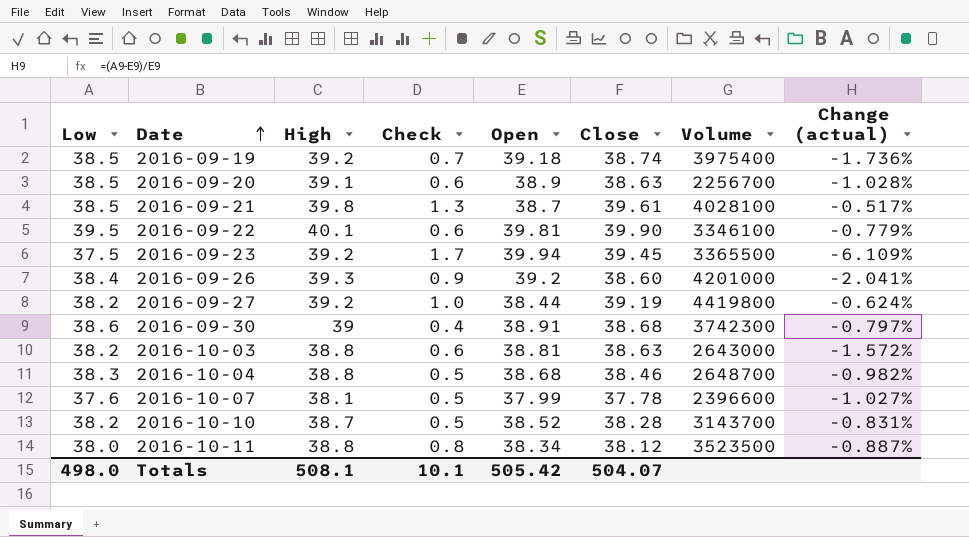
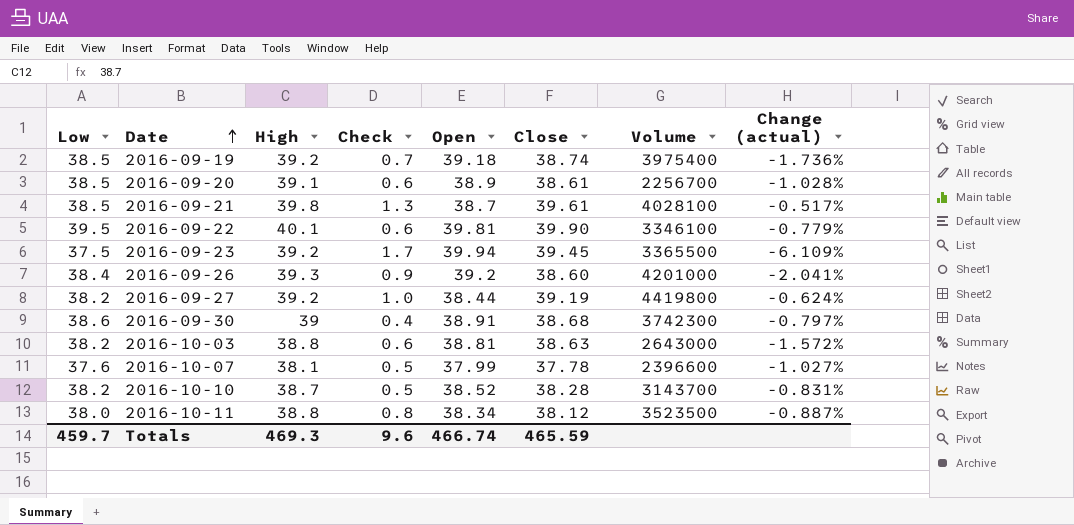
row 2016-10-04: 38.3 | 38.8 | 0.5 | 38.68 | 38.46 | 2648700 | -0.982% -> none
2016-09-20 | Close: 38.63 -> 38.61
Totals | Low: 498.0 -> 459.7
Totals | High: 508.1 -> 469.3
Totals | Check: 10.1 -> 9.6
Totals | Open: 505.42 -> 466.74
Totals | Close: 504.07 -> 465.59

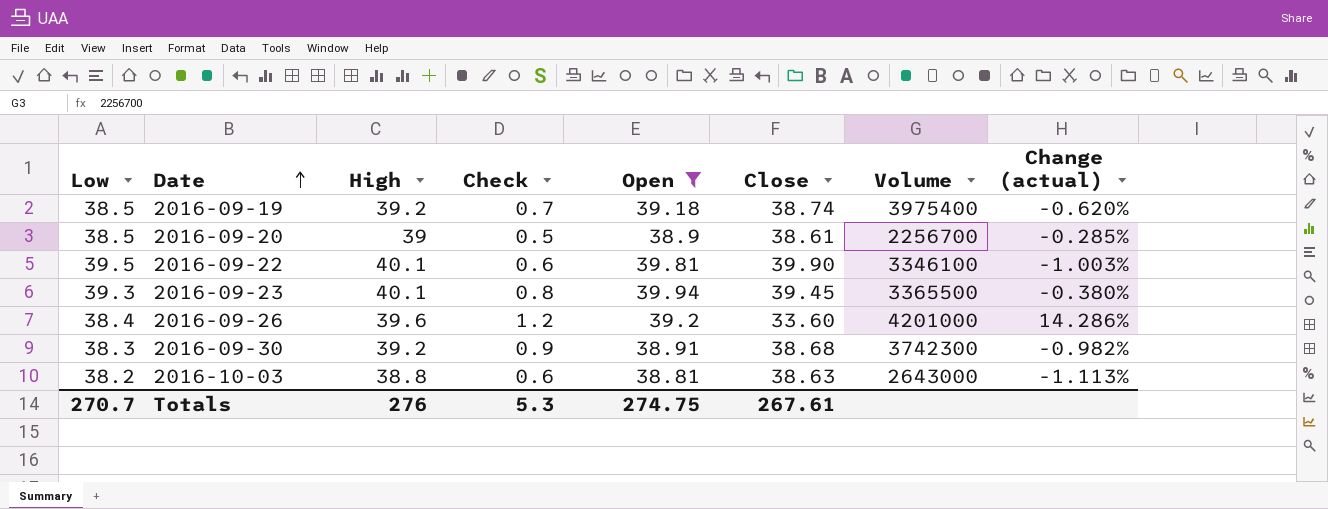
filter: none -> Open >= 38.81
column Change (actual) | formula: ([Low] - [Open]) / [Open] -> ([Low] - [Close]) / [Close]
2016-09-20 | High: 39.1 -> 39
2016-09-20 | Check: 0.6 -> 0.5
2016-09-23 | Low: 37.5 -> 39.3
2016-09-23 | High: 39.2 -> 40.1
2016-09-23 | Check: 1.7 -> 0.8
2016-09-26 | High: 39.3 -> 39.6
2016-09-26 | Check: 0.9 -> 1.2
2016-09-26 | Close: 38.60 -> 33.60
2016-09-30 | Low: 38.6 -> 38.3
2016-09-30 | High: 39 -> 39.2
2016-09-30 | Check: 0.4 -> 0.9
Totals | Low: 459.7 -> 270.7
Totals | High: 469.3 -> 276
Totals | Check: 9.6 -> 5.3
Totals | Open: 466.74 -> 274.75
Totals | Close: 465.59 -> 267.61

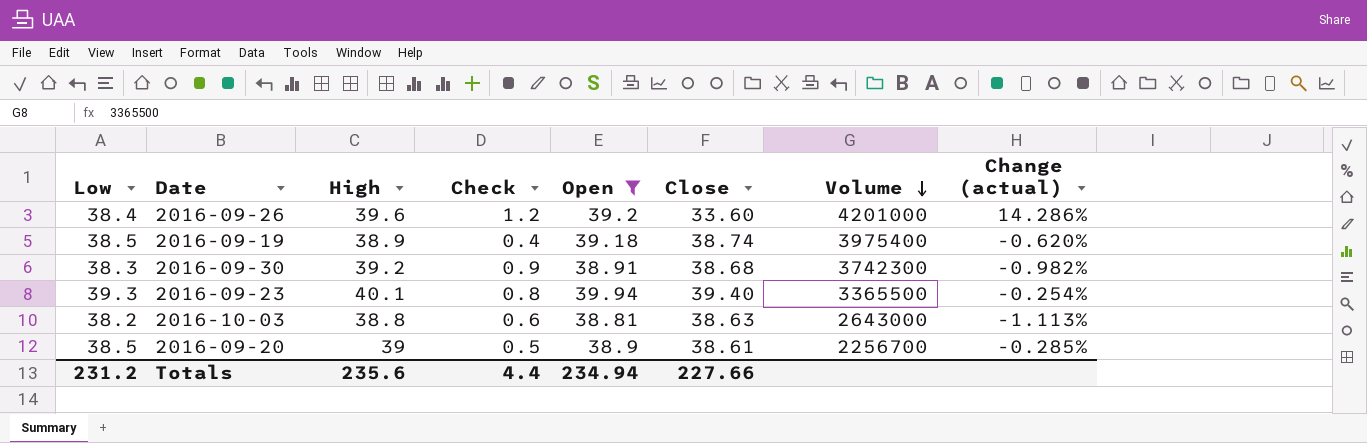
row order: Date ascending -> Volume descending
row 2016-09-22: 39.5 | 40.1 | 0.6 | 39.81 | 39.90 | 3346100 | -1.003% -> none
2016-09-19 | High: 39.2 -> 38.9
2016-09-19 | Check: 0.7 -> 0.4
2016-09-23 | Close: 39.45 -> 39.40
2016-09-23 | Change (actual): -0.380% -> -0.254%
Totals | Low: 270.7 -> 231.2
Totals | High: 276 -> 235.6
Totals | Check: 5.3 -> 4.4
Totals | Open: 274.75 -> 234.94
Totals | Close: 267.61 -> 227.66

